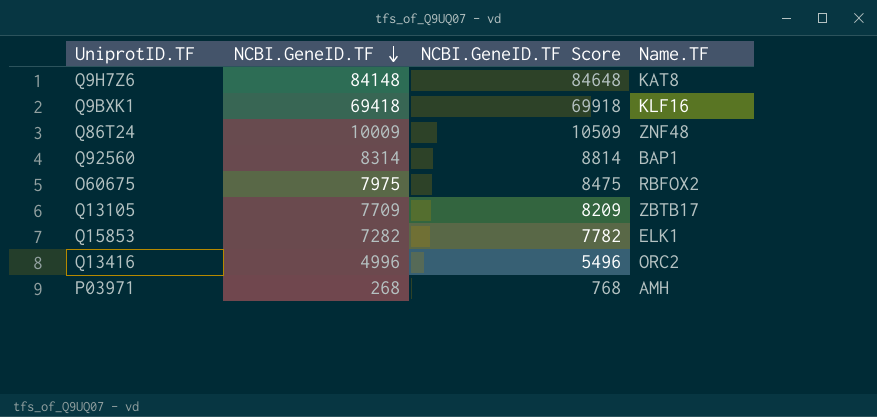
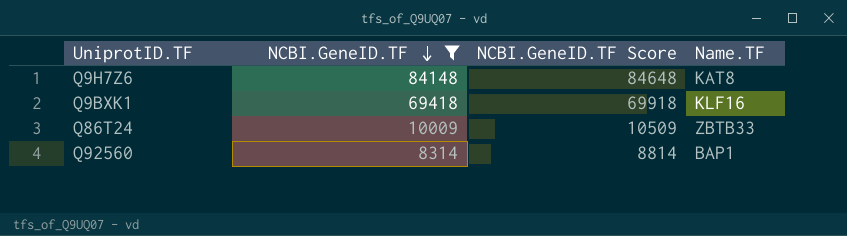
filter: none -> NCBI.GeneID.TF >= 8314
Q86T24 | Name.TF: ZNF48 -> ZBTB33

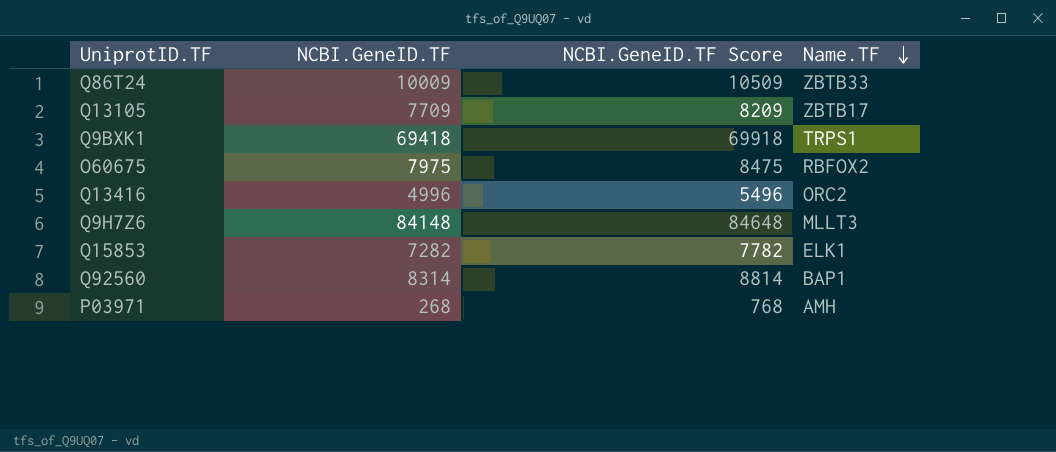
filter: NCBI.GeneID.TF >= 8314 -> none
row order: NCBI.GeneID.TF descending -> Name.TF descending
Q9BXK1 | Name.TF: KLF16 -> TRPS1
Q9H7Z6 | Name.TF: KAT8 -> MLLT3

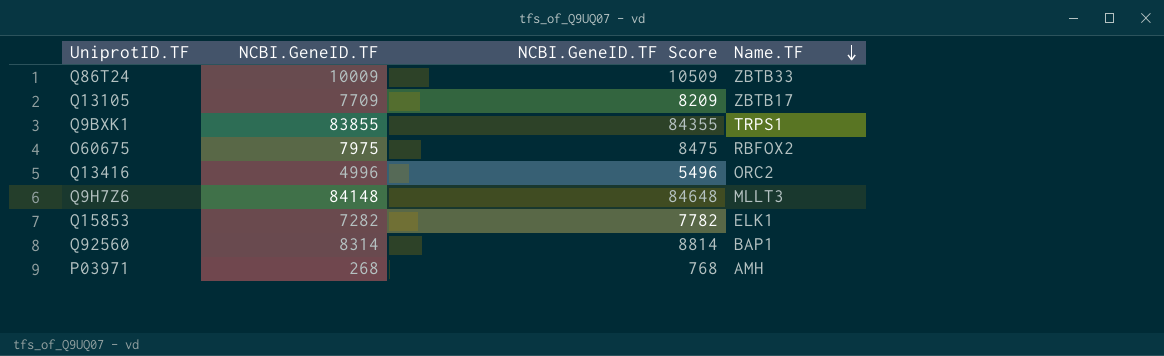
Q9BXK1 | NCBI.GeneID.TF: 69418 -> 83855
Q9BXK1 | NCBI.GeneID.TF Score: 69918 -> 84355

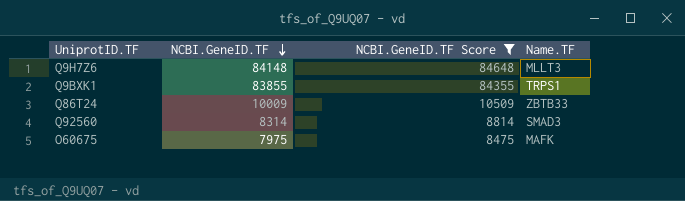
filter: none -> NCBI.GeneID.TF Score >= 8475
row order: Name.TF descending -> NCBI.GeneID.TF descending
Q92560 | Name.TF: BAP1 -> SMAD3
O60675 | Name.TF: RBFOX2 -> MAFK

